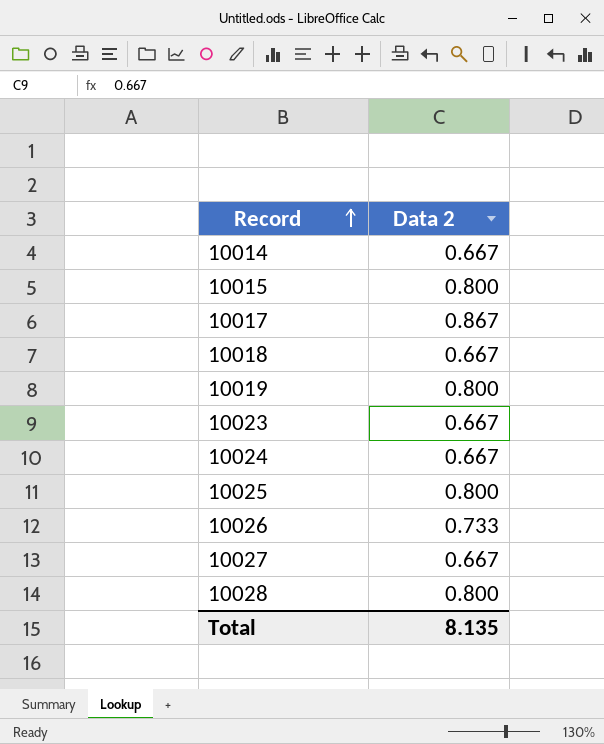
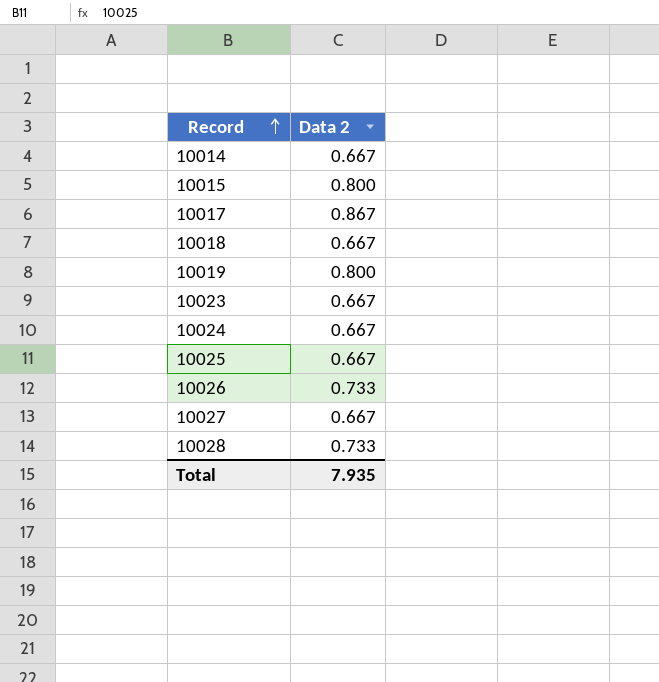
10025 | Data 2: 0.800 -> 0.667
10028 | Data 2: 0.800 -> 0.733
Total | Data 2: 8.135 -> 7.935

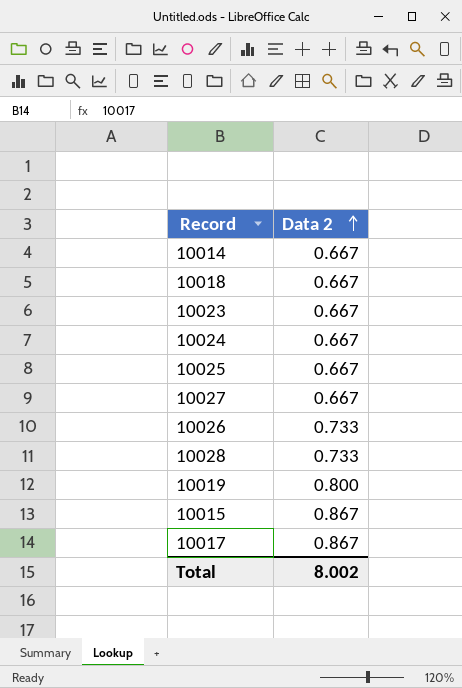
row order: Record ascending -> Data 2 ascending
10015 | Data 2: 0.800 -> 0.867
Total | Data 2: 7.935 -> 8.002

